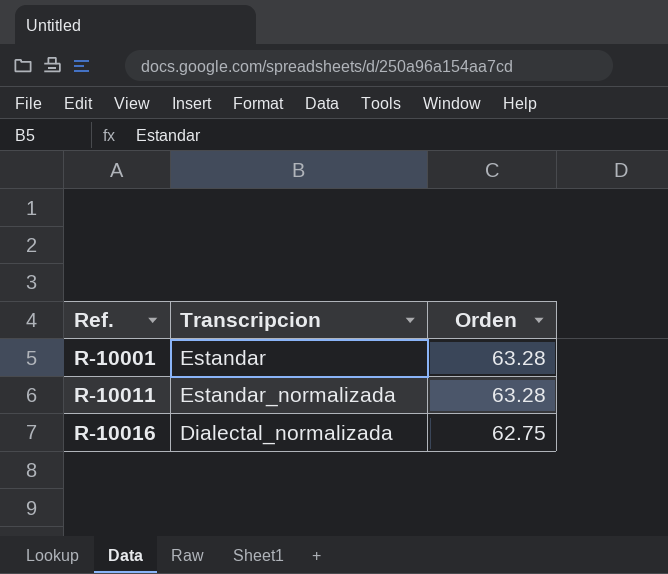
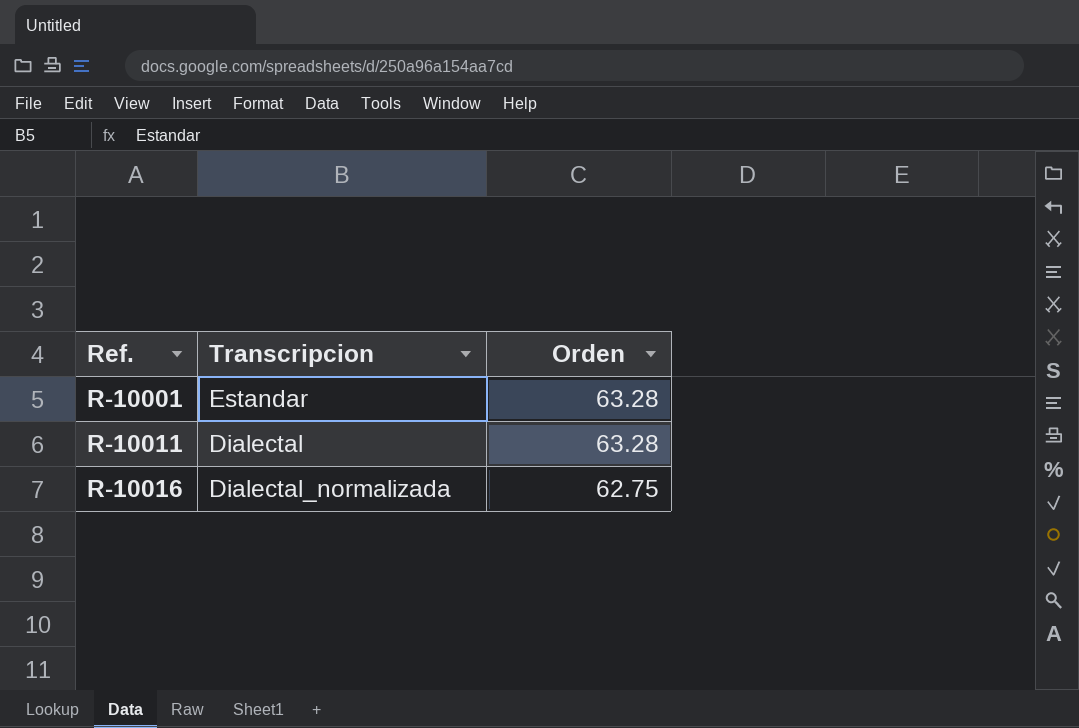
R-10011 | Transcripcion: Estandar_normalizada -> Dialectal

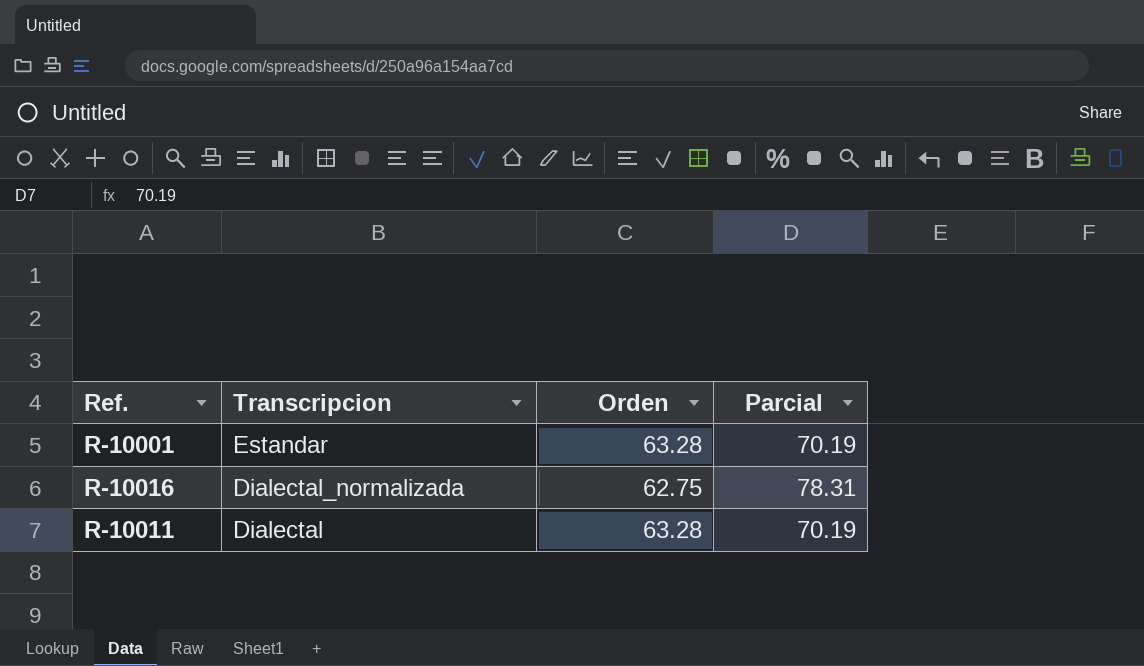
row order: Ref. ascending -> Transcripcion descending
column Parcial | position: none -> 4

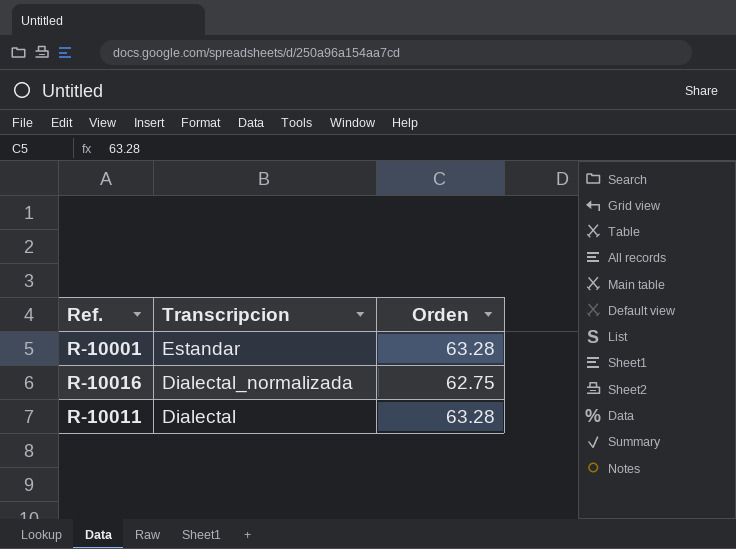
column Parcial | position: 4 -> none

